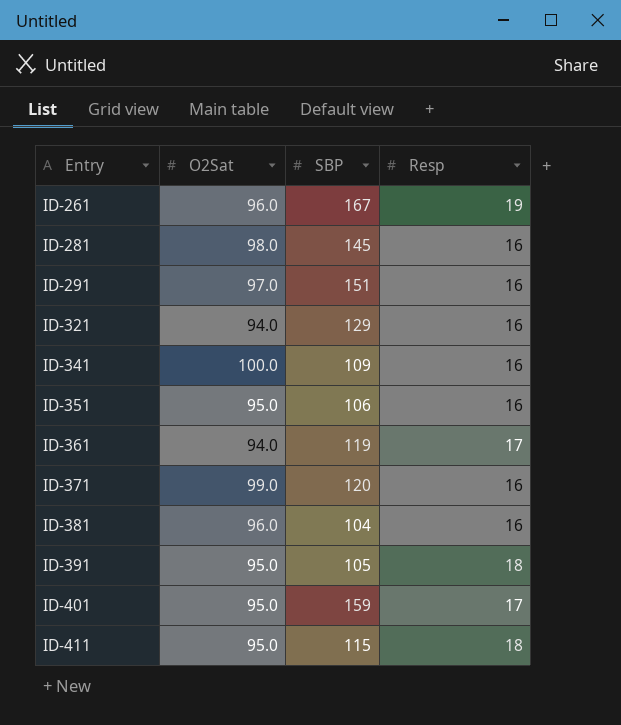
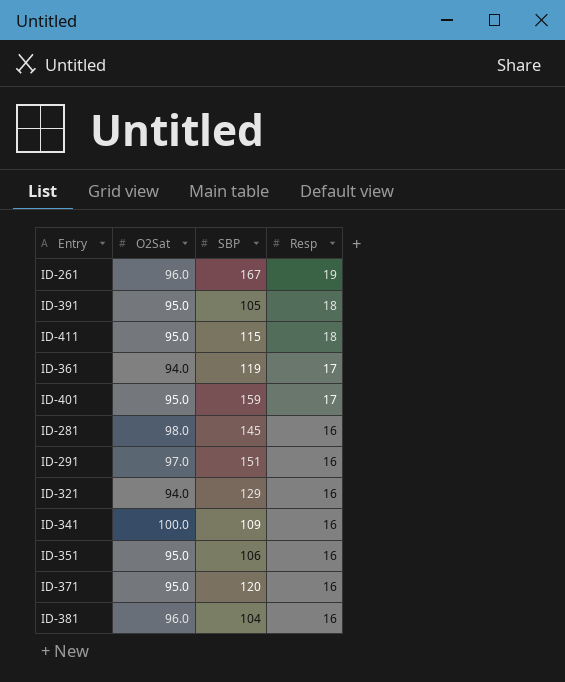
row order: Entry ascending -> Resp descending
ID-371 | O2Sat: 99.0 -> 95.0

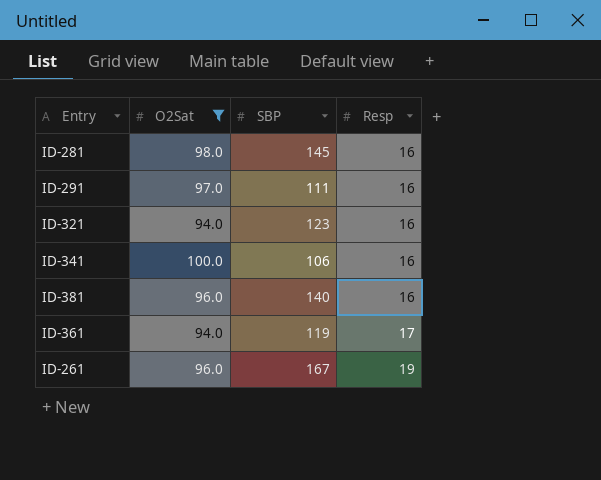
filter: none -> O2Sat != 95.0
row order: Resp descending -> Resp ascending
ID-291 | SBP: 151 -> 111
ID-321 | SBP: 129 -> 123
ID-341 | SBP: 109 -> 106
ID-381 | SBP: 104 -> 140

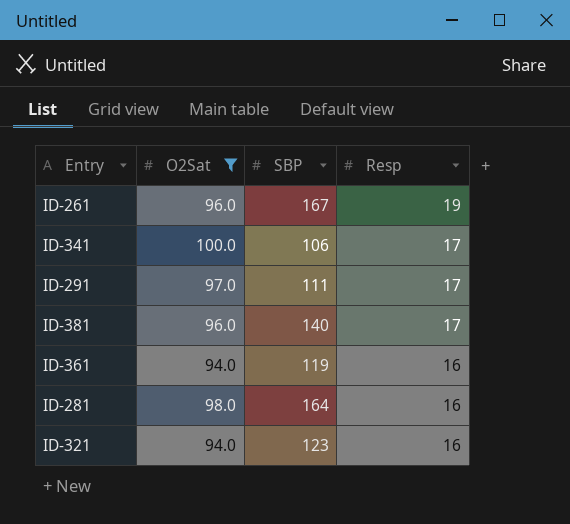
row order: Resp ascending -> Resp descending
ID-341 | Resp: 16 -> 17
ID-291 | Resp: 16 -> 17
ID-381 | Resp: 16 -> 17
ID-361 | Resp: 17 -> 16
ID-281 | SBP: 145 -> 164

